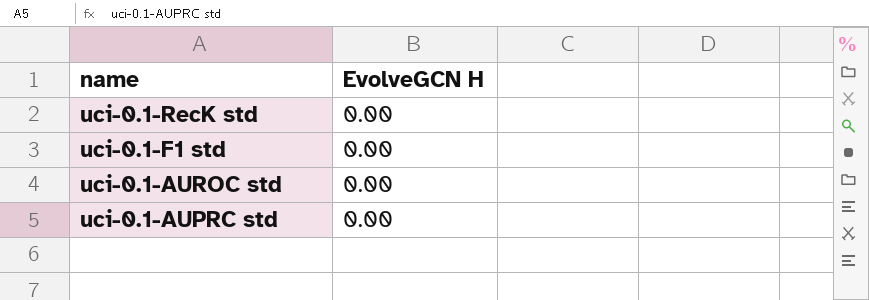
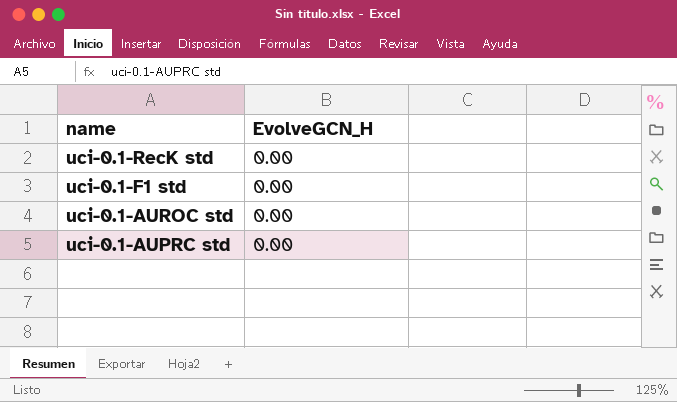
column name: EvolveGCN H -> EvolveGCN_H

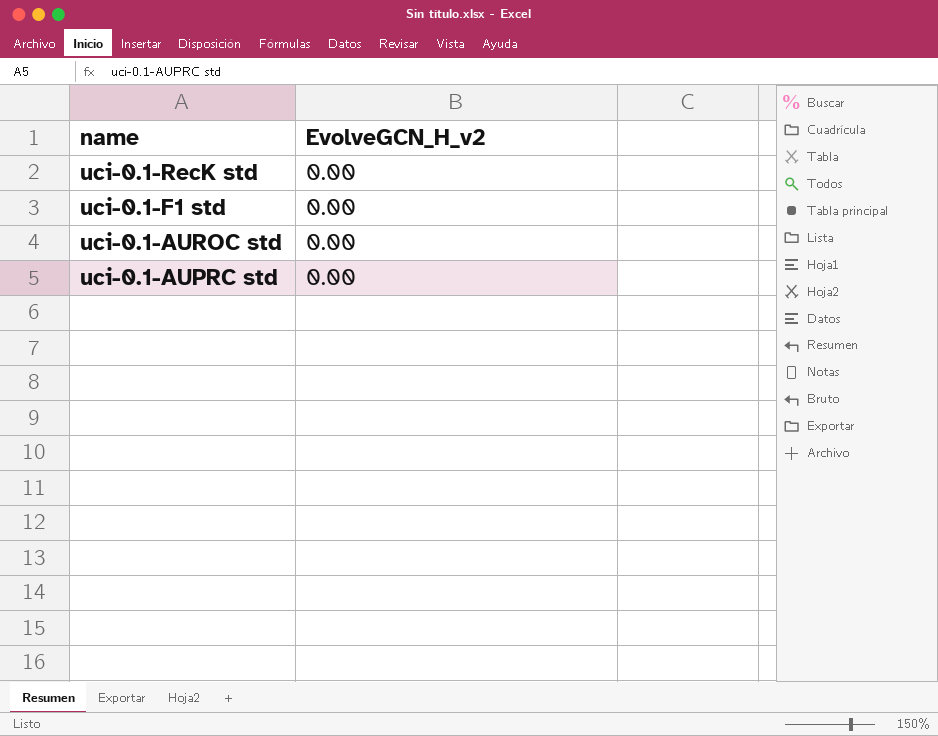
column name: EvolveGCN_H -> EvolveGCN_H_v2

